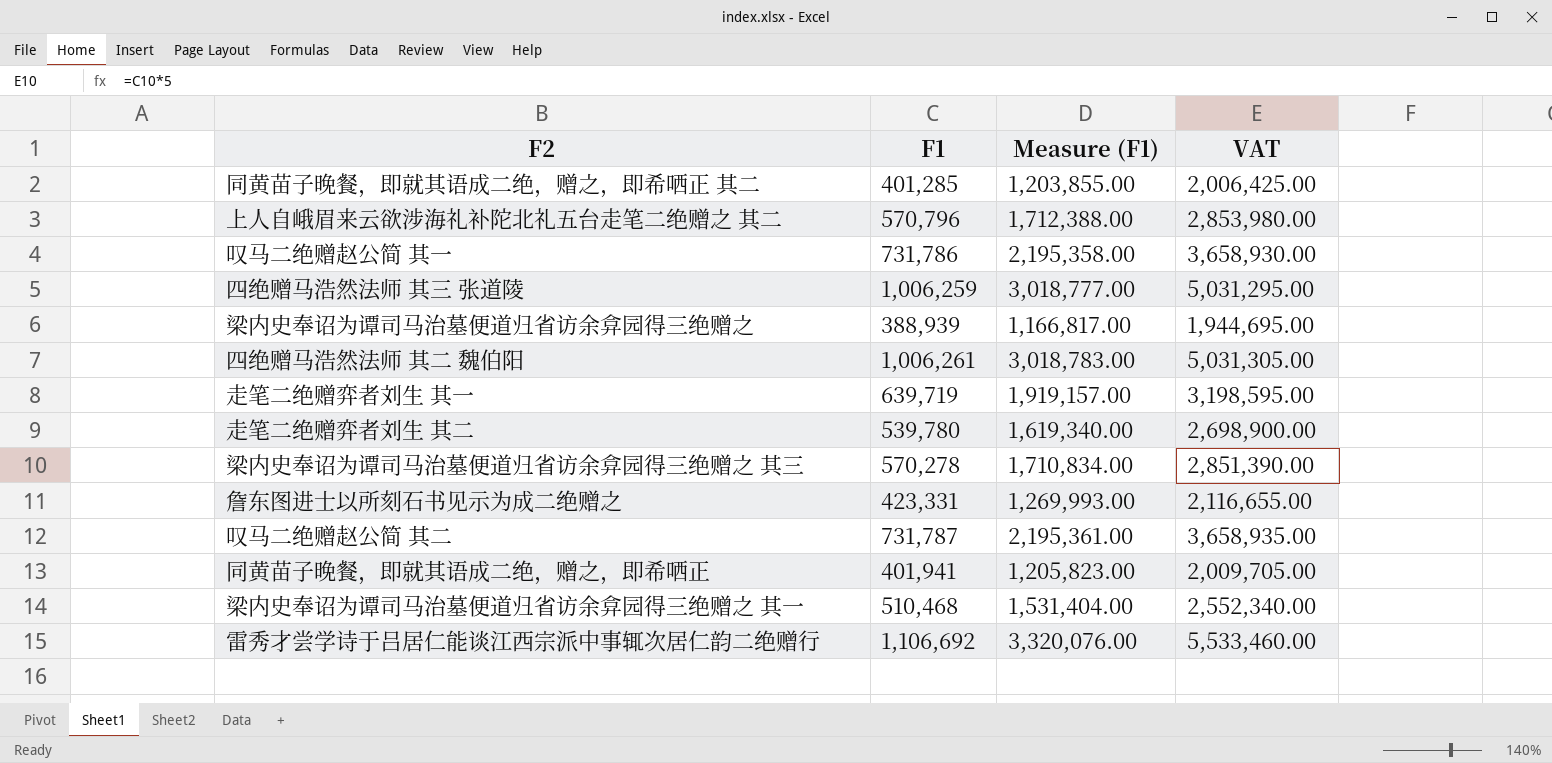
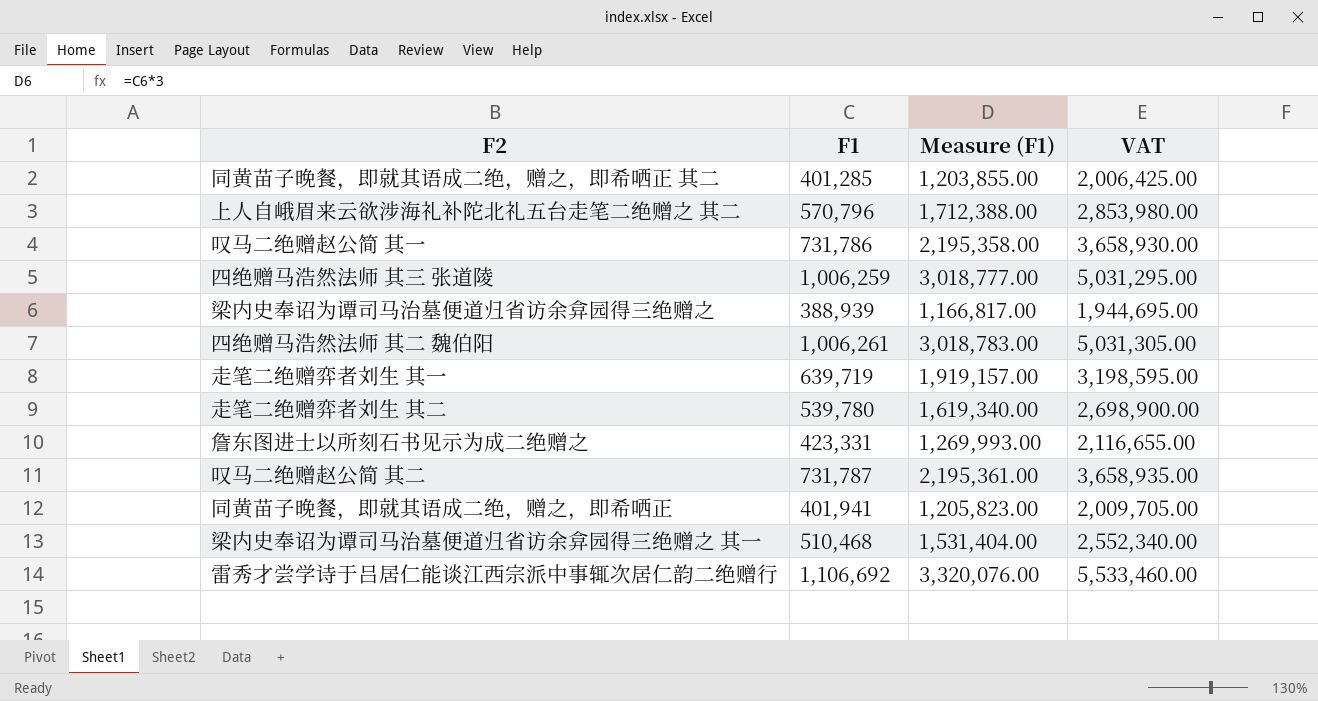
row 梁内史奉诏为谭司马治墓便道归省访余弇园得三绝赠之 其三: 570,278 | 1,710,834.00 | 2,851,390.00 -> none

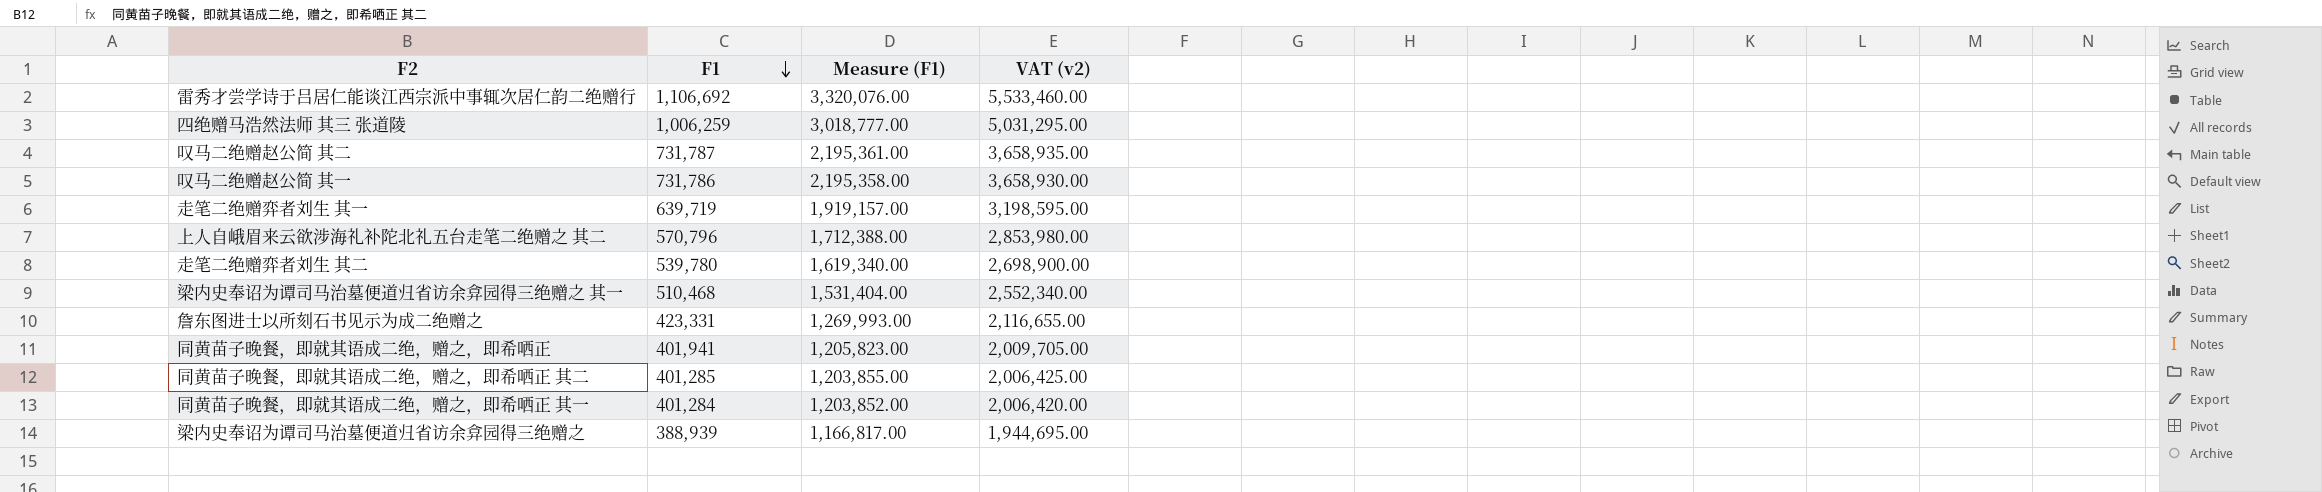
row order: none -> F1 descending
column name: VAT -> VAT (v2)
row 四绝赠马浩然法师 其二 魏伯阳: 1,006,261 | 3,018,783.00 | 5,031,305.00 -> none
row 同黄苗子晚餐，即就其语成二绝，赠之，即希哂正 其一: none -> 401,284 | 1,203,852.00 | 2,006,420.00

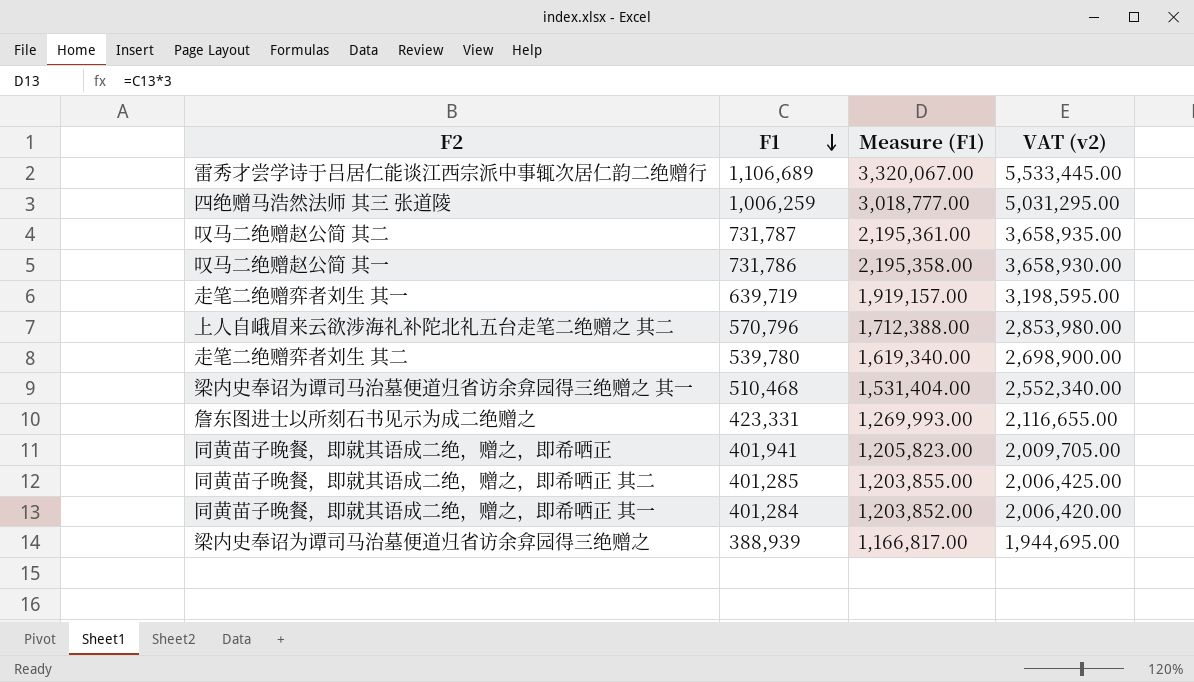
雷秀才尝学诗于吕居仁能谈江西宗派中事辄次居仁韵二绝赠行 | F1: 1,106,692 -> 1,106,689
雷秀才尝学诗于吕居仁能谈江西宗派中事辄次居仁韵二绝赠行 | Measure (F1): 3,320,076.00 -> 3,320,067.00
雷秀才尝学诗于吕居仁能谈江西宗派中事辄次居仁韵二绝赠行 | VAT (v2): 5,533,460.00 -> 5,533,445.00

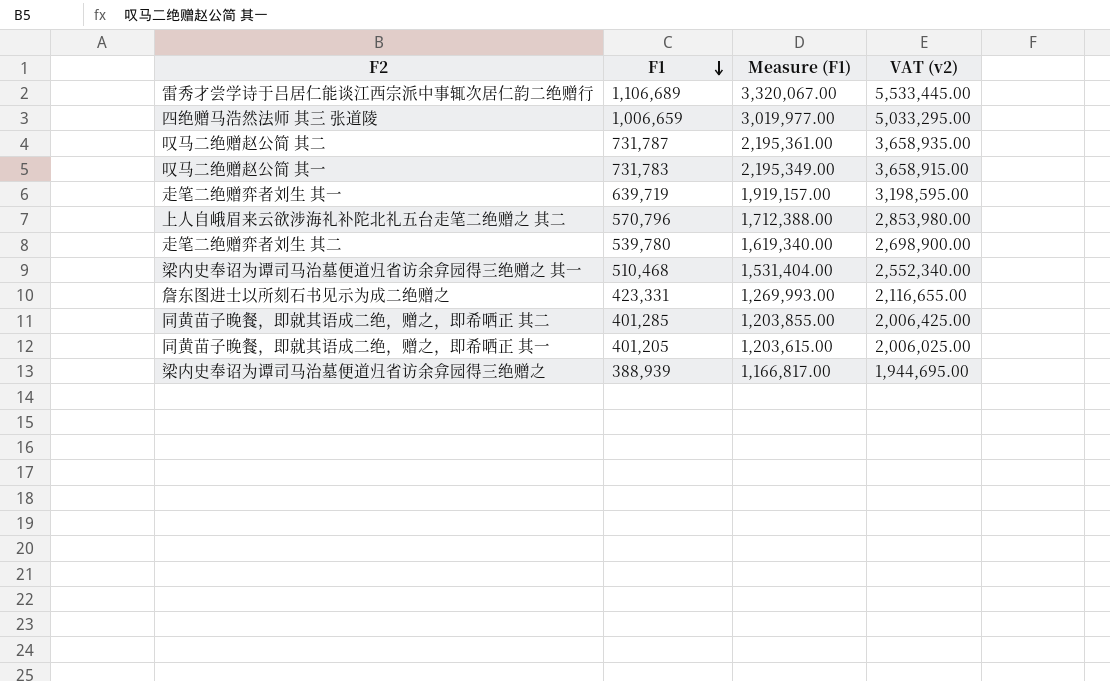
row 同黄苗子晚餐，即就其语成二绝，赠之，即希哂正: 401,941 | 1,205,823.00 | 2,009,705.00 -> none
四绝赠马浩然法师 其三 张道陵 | F1: 1,006,259 -> 1,006,659
四绝赠马浩然法师 其三 张道陵 | Measure (F1): 3,018,777.00 -> 3,019,977.00
四绝赠马浩然法师 其三 张道陵 | VAT (v2): 5,031,295.00 -> 5,033,295.00
叹马二绝赠赵公简 其一 | F1: 731,786 -> 731,783
叹马二绝赠赵公简 其一 | Measure (F1): 2,195,358.00 -> 2,195,349.00
叹马二绝赠赵公简 其一 | VAT (v2): 3,658,930.00 -> 3,658,915.00
同黄苗子晚餐，即就其语成二绝，赠之，即希哂正 其一 | F1: 401,284 -> 401,205
同黄苗子晚餐，即就其语成二绝，赠之，即希哂正 其一 | Measure (F1): 1,203,852.00 -> 1,203,615.00
同黄苗子晚餐，即就其语成二绝，赠之，即希哂正 其一 | VAT (v2): 2,006,420.00 -> 2,006,025.00

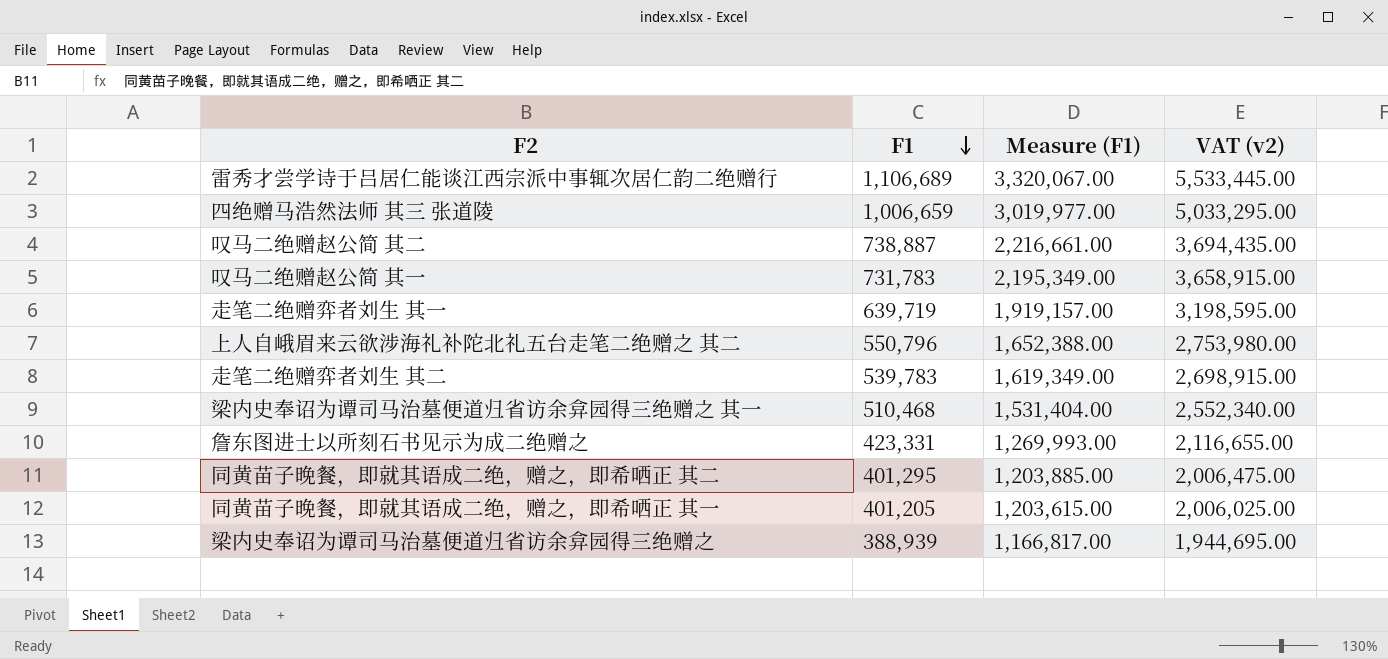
叹马二绝赠赵公简 其二 | F1: 731,787 -> 738,887
叹马二绝赠赵公简 其二 | Measure (F1): 2,195,361.00 -> 2,216,661.00
叹马二绝赠赵公简 其二 | VAT (v2): 3,658,935.00 -> 3,694,435.00
上人自峨眉来云欲涉海礼补陀北礼五台走笔二绝赠之 其二 | F1: 570,796 -> 550,796
上人自峨眉来云欲涉海礼补陀北礼五台走笔二绝赠之 其二 | Measure (F1): 1,712,388.00 -> 1,652,388.00
上人自峨眉来云欲涉海礼补陀北礼五台走笔二绝赠之 其二 | VAT (v2): 2,853,980.00 -> 2,753,980.00
走笔二绝赠弈者刘生 其二 | F1: 539,780 -> 539,783
走笔二绝赠弈者刘生 其二 | Measure (F1): 1,619,340.00 -> 1,619,349.00
走笔二绝赠弈者刘生 其二 | VAT (v2): 2,698,900.00 -> 2,698,915.00
同黄苗子晚餐，即就其语成二绝，赠之，即希哂正 其二 | F1: 401,285 -> 401,295
同黄苗子晚餐，即就其语成二绝，赠之，即希哂正 其二 | Measure (F1): 1,203,855.00 -> 1,203,885.00
同黄苗子晚餐，即就其语成二绝，赠之，即希哂正 其二 | VAT (v2): 2,006,425.00 -> 2,006,475.00

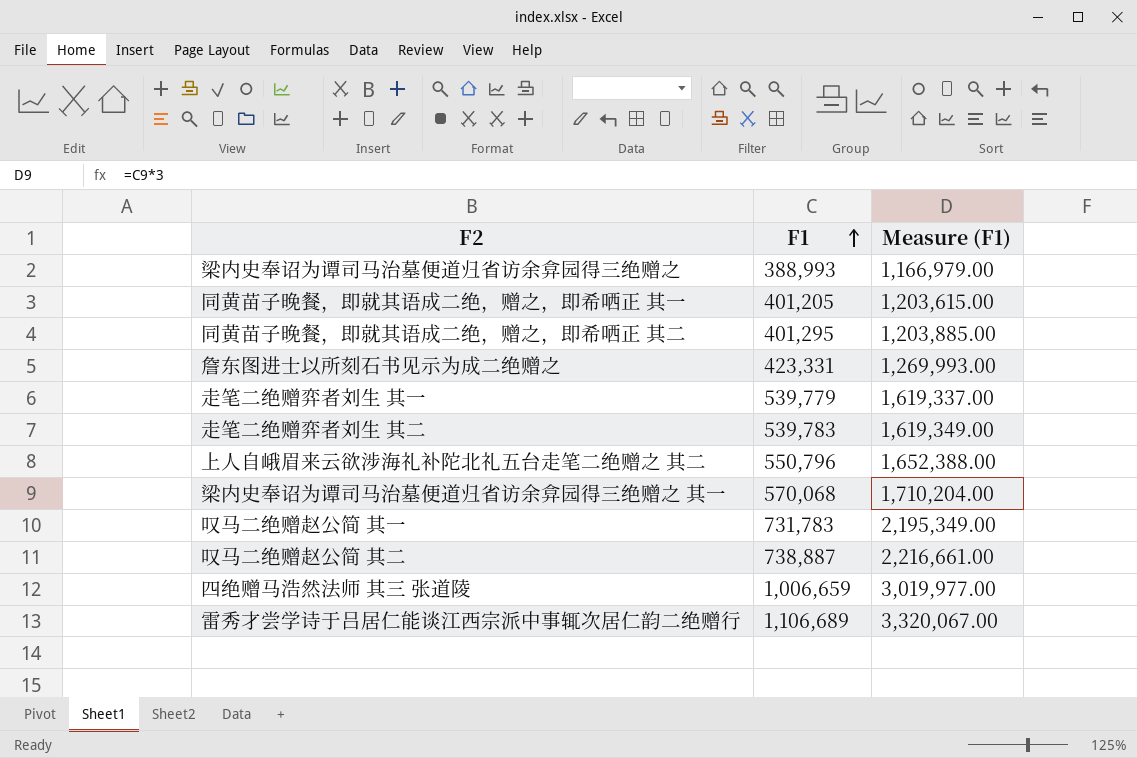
row order: F1 descending -> F1 ascending
column VAT (v2) | formula: [F1] * 5 -> none
梁内史奉诏为谭司马治墓便道归省访余弇园得三绝赠之 | F1: 388,939 -> 388,993
梁内史奉诏为谭司马治墓便道归省访余弇园得三绝赠之 | Measure (F1): 1,166,817.00 -> 1,166,979.00
走笔二绝赠弈者刘生 其一 | F1: 639,719 -> 539,779
走笔二绝赠弈者刘生 其一 | Measure (F1): 1,919,157.00 -> 1,619,337.00
梁内史奉诏为谭司马治墓便道归省访余弇园得三绝赠之 其一 | F1: 510,468 -> 570,068
梁内史奉诏为谭司马治墓便道归省访余弇园得三绝赠之 其一 | Measure (F1): 1,531,404.00 -> 1,710,204.00

